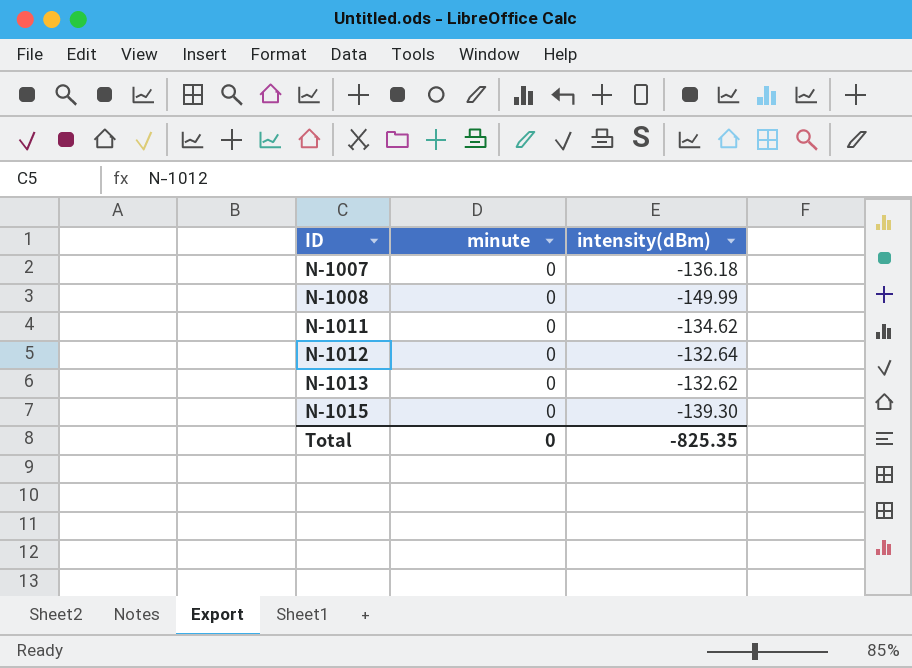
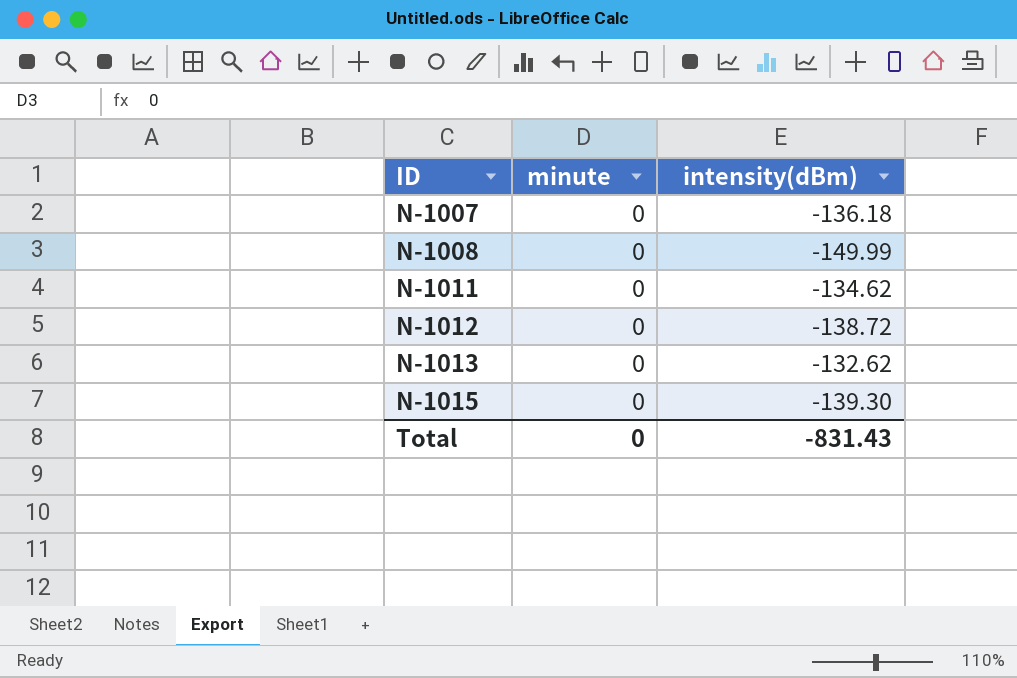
N-1012 | intensity(dBm): -132.64 -> -138.72
Total | intensity(dBm): -825.35 -> -831.43

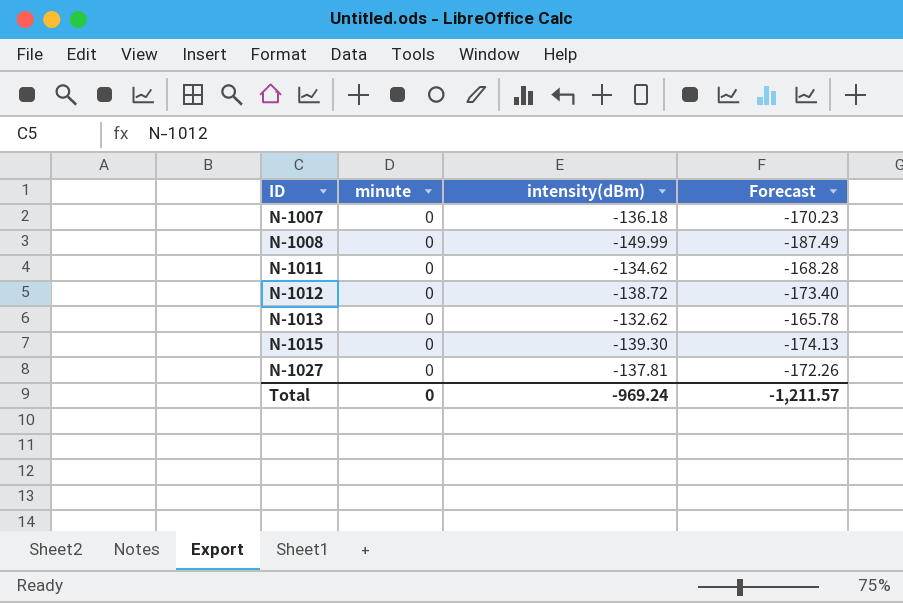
column Forecast | formula: none -> [intensity(dBm)] * 1.25
row N-1027: none -> 0 | -137.81 | -172.26
Total | intensity(dBm): -831.43 -> -969.24

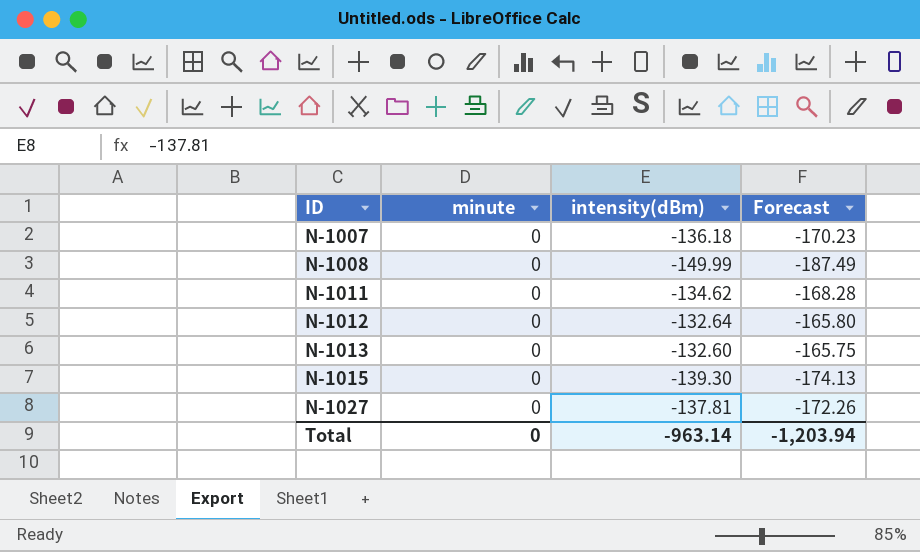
N-1012 | intensity(dBm): -138.72 -> -132.64
N-1012 | Forecast: -173.40 -> -165.80
N-1013 | intensity(dBm): -132.62 -> -132.60
N-1013 | Forecast: -165.78 -> -165.75
Total | intensity(dBm): -969.24 -> -963.14
Total | Forecast: -1,211.57 -> -1,203.94

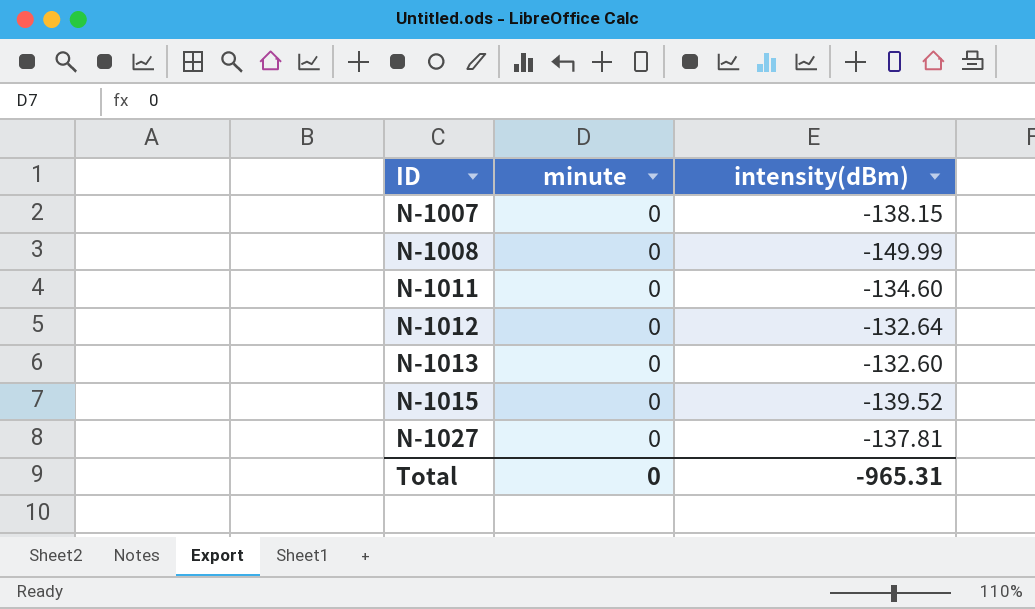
column Forecast | formula: [intensity(dBm)] * 1.25 -> none
N-1007 | intensity(dBm): -136.18 -> -138.15
N-1011 | intensity(dBm): -134.62 -> -134.60
N-1015 | intensity(dBm): -139.30 -> -139.52
Total | intensity(dBm): -963.14 -> -965.31

